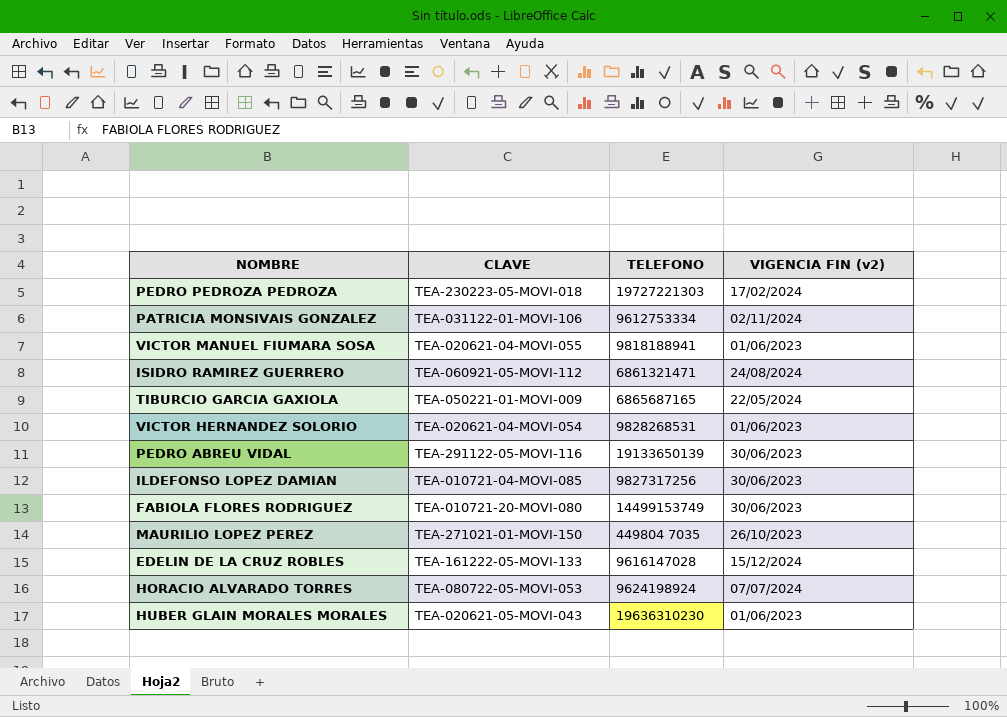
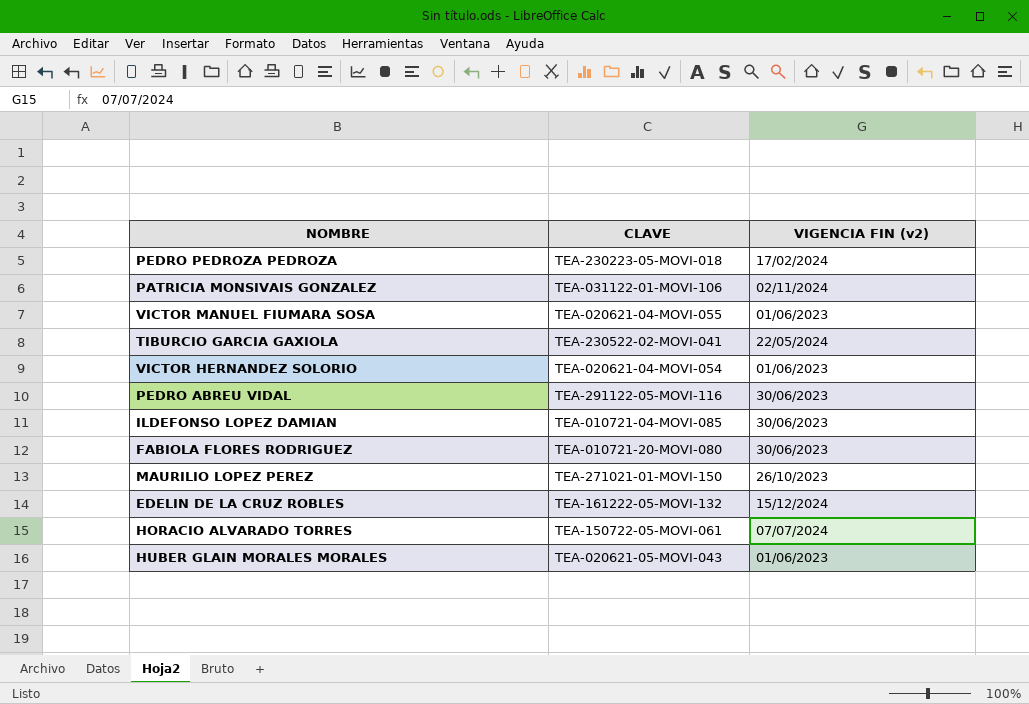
column TELEFONO | position: 3 -> none
row ISIDRO RAMIREZ GUERRERO: TEA-060921-05-MOVI-112 | 6861321471 | 24/08/2024 -> none
TIBURCIO GARCIA GAXIOLA | CLAVE: TEA-050221-01-MOVI-009 -> TEA-230522-02-MOVI-041
EDELIN DE LA CRUZ ROBLES | CLAVE: TEA-161222-05-MOVI-133 -> TEA-161222-05-MOVI-132
HORACIO ALVARADO TORRES | CLAVE: TEA-080722-05-MOVI-053 -> TEA-150722-05-MOVI-061

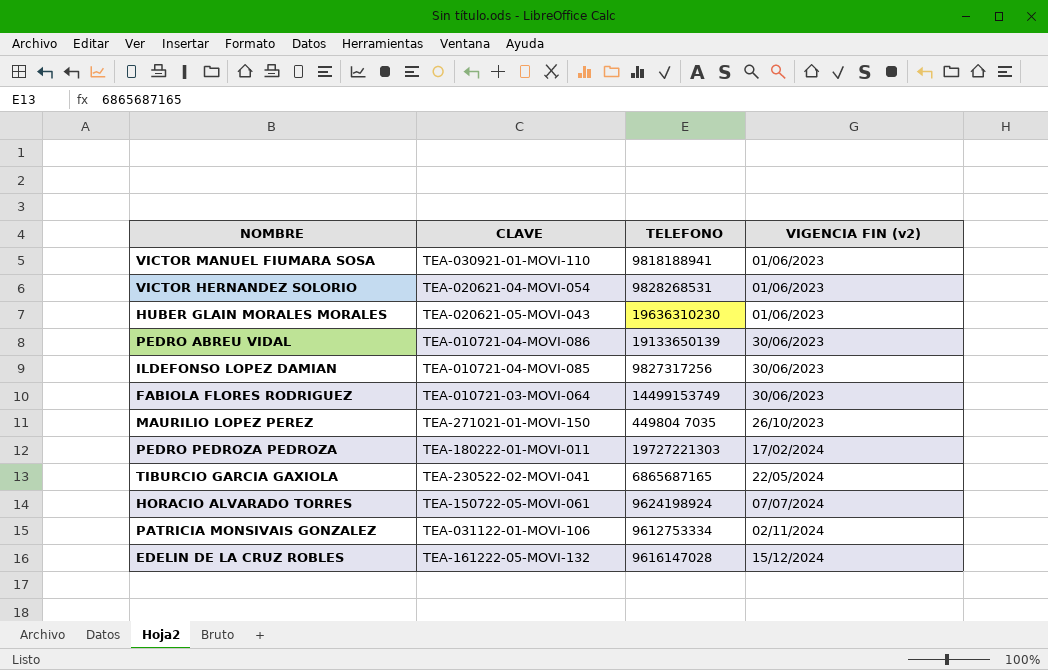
row order: none -> VIGENCIA FIN (v2) ascending
column TELEFONO | position: none -> 3
VICTOR MANUEL FIUMARA SOSA | CLAVE: TEA-020621-04-MOVI-055 -> TEA-030921-01-MOVI-110
PEDRO ABREU VIDAL | CLAVE: TEA-291122-05-MOVI-116 -> TEA-010721-04-MOVI-086
FABIOLA FLORES RODRIGUEZ | CLAVE: TEA-010721-20-MOVI-080 -> TEA-010721-03-MOVI-064
PEDRO PEDROZA PEDROZA | CLAVE: TEA-230223-05-MOVI-018 -> TEA-180222-01-MOVI-011

